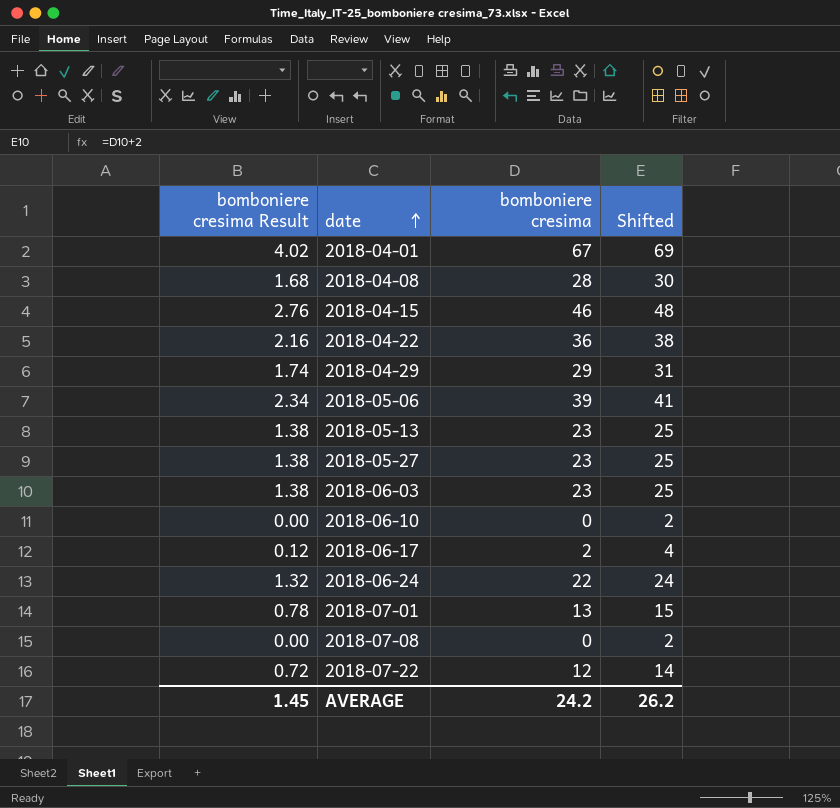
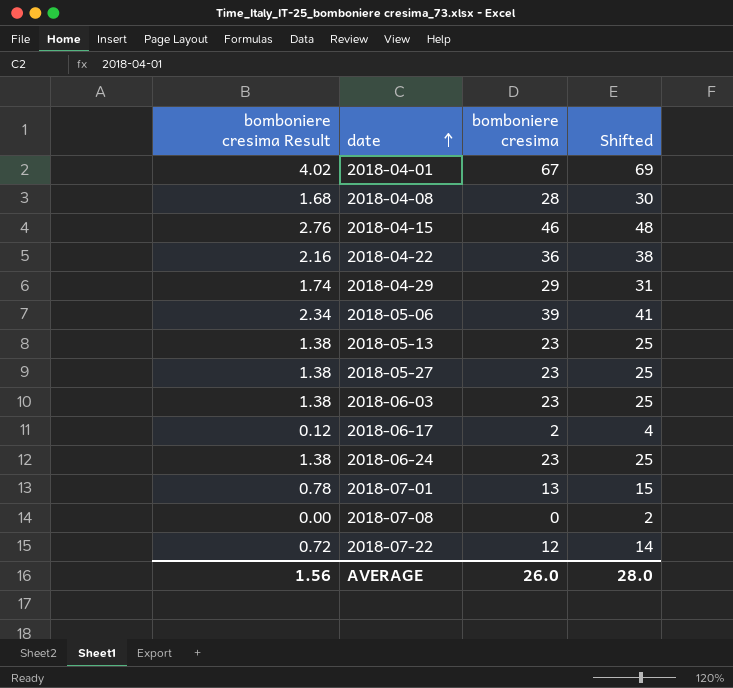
row 2018-06-10: 0.00 | 0 | 2 -> none
2018-06-24 | bomboniere cresima Result: 1.32 -> 1.38
2018-06-24 | bomboniere cresima: 22 -> 23
2018-06-24 | Shifted: 24 -> 25
AVERAGE | bomboniere cresima Result: 1.45 -> 1.56
AVERAGE | bomboniere cresima: 24.2 -> 26.0
AVERAGE | Shifted: 26.2 -> 28.0

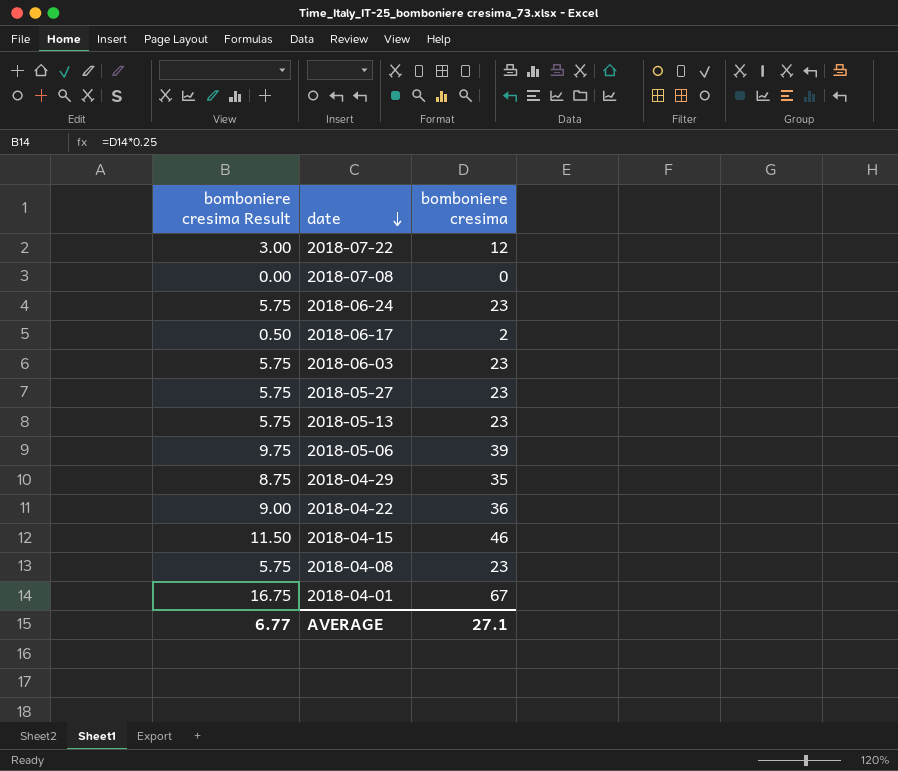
row order: date ascending -> date descending
column Shifted | formula: [bomboniere cresima] + 2 -> none
column bomboniere cresima Result | formula: [bomboniere cresima] * 0.06 -> [bomboniere cresima] * 0.25
row 2018-07-01: 0.78 | 13 | 15 -> none
2018-04-29 | bomboniere cresima: 29 -> 35
2018-04-08 | bomboniere cresima: 28 -> 23
AVERAGE | bomboniere cresima Result: 1.56 -> 6.77
AVERAGE | bomboniere cresima: 26.0 -> 27.1

